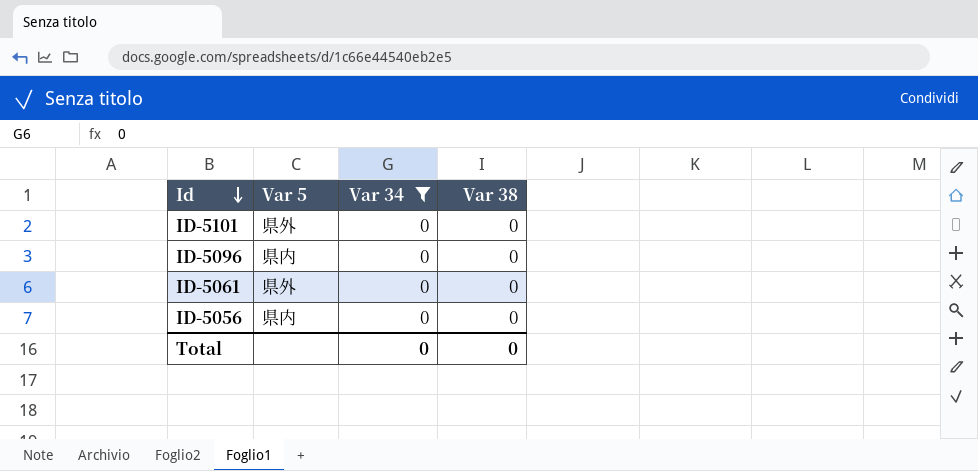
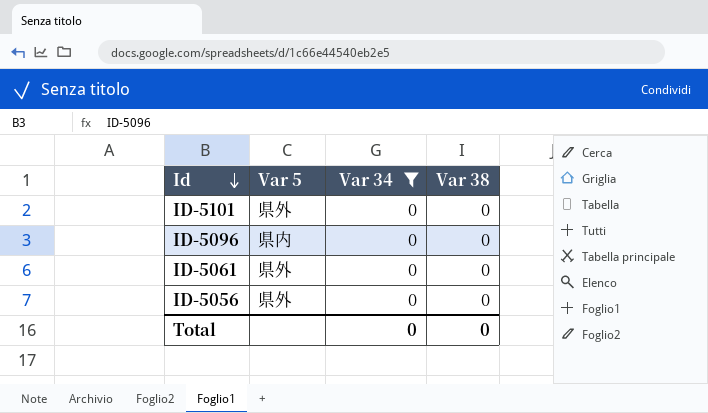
ID-5056 | Var 5: 県内 -> 県外

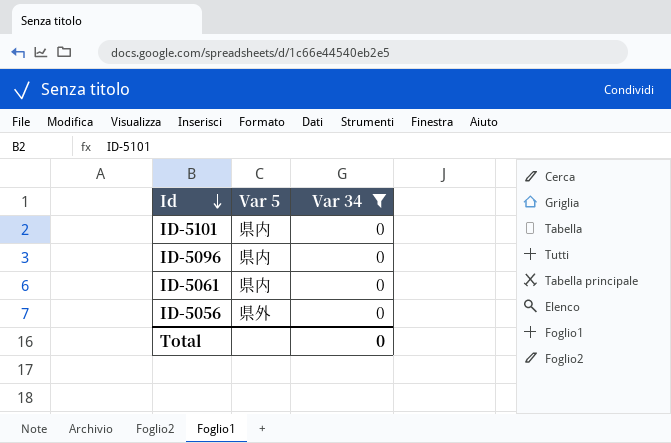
column Var 38 | position: 4 -> none
ID-5101 | Var 5: 県外 -> 県内
ID-5061 | Var 5: 県外 -> 県内

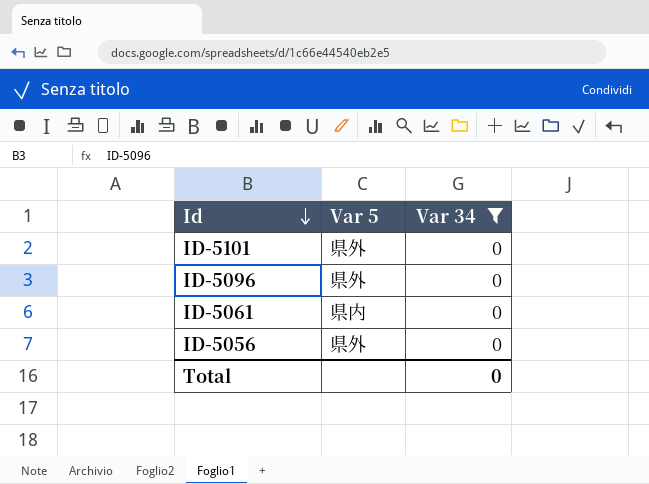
ID-5101 | Var 5: 県内 -> 県外
ID-5096 | Var 5: 県内 -> 県外

